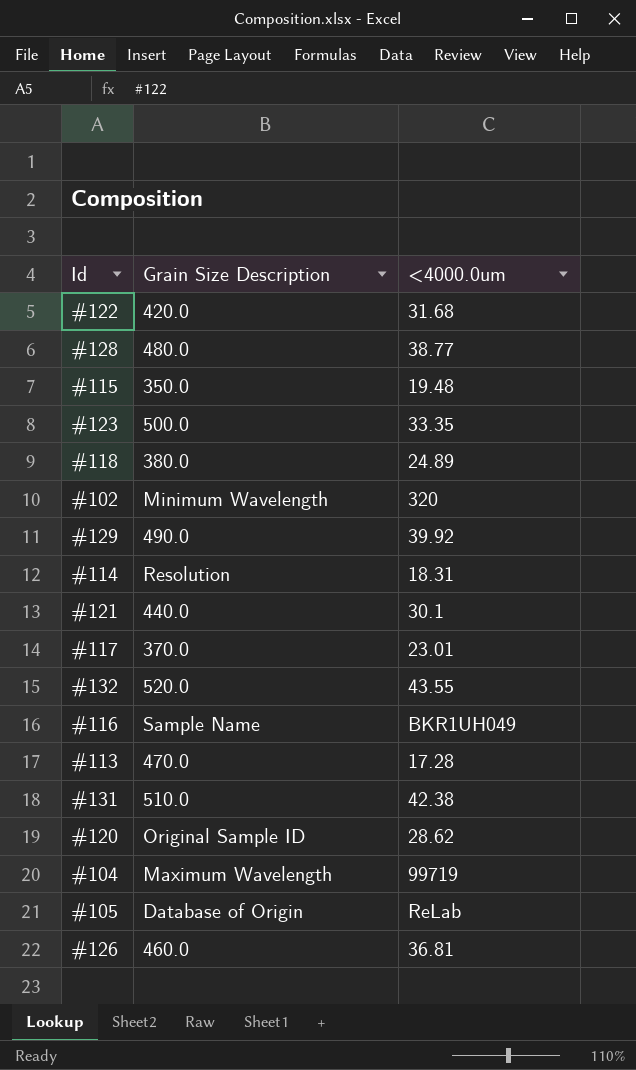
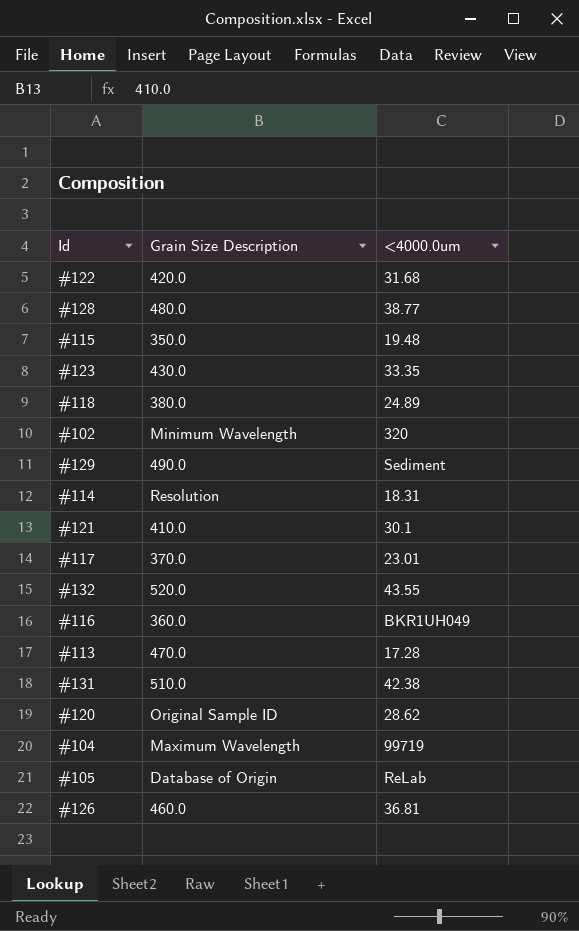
#123 | Grain Size Description: 500.0 -> 430.0
#129 | <4000.0um: 39.92 -> Sediment
#121 | Grain Size Description: 440.0 -> 410.0
#116 | Grain Size Description: Sample Name -> 360.0

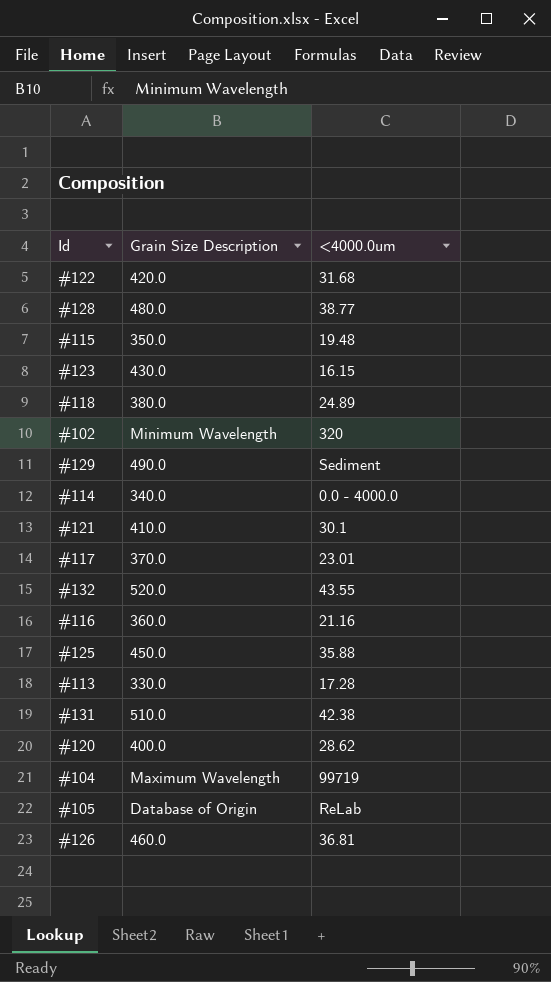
#123 | <4000.0um: 33.35 -> 16.15
#114 | Grain Size Description: Resolution -> 340.0
#114 | <4000.0um: 18.31 -> 0.0 - 4000.0
#116 | <4000.0um: BKR1UH049 -> 21.16
row #125: none -> 450.0 | 35.88
#113 | Grain Size Description: 470.0 -> 330.0
#120 | Grain Size Description: Original Sample ID -> 400.0

